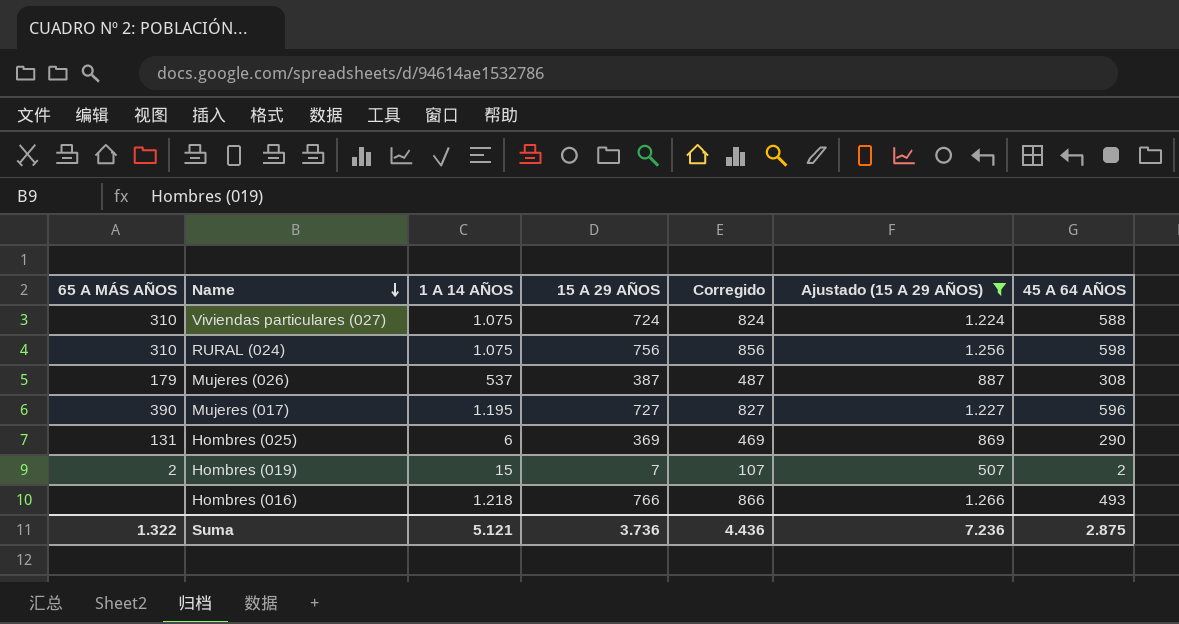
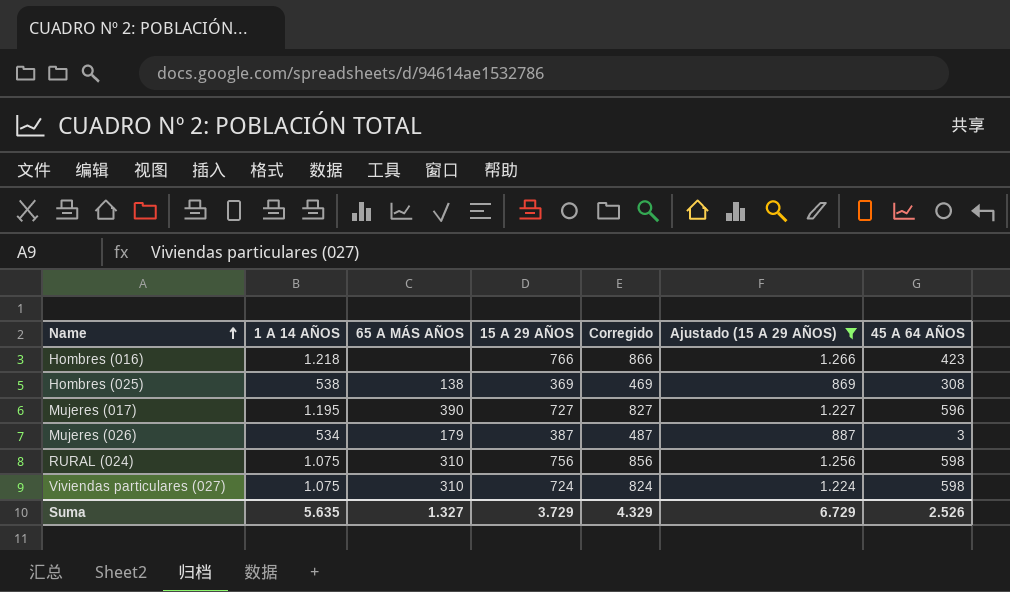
row order: Name descending -> Name ascending
column 65 A MÁS AÑOS | position: 1 -> 3
row Hombres (019): 2 | 15 | 7 | 107 | 507 | 2 -> none
Hombres (016) | 45 A 64 AÑOS: 493 -> 423
Hombres (025) | 1 A 14 AÑOS: 6 -> 538
Hombres (025) | 65 A MÁS AÑOS: 131 -> 138
Hombres (025) | 45 A 64 AÑOS: 290 -> 308
Mujeres (026) | 1 A 14 AÑOS: 537 -> 534
Mujeres (026) | 45 A 64 AÑOS: 308 -> 3
Viviendas particulares (027) | 45 A 64 AÑOS: 588 -> 598
Suma | 1 A 14 AÑOS: 5.121 -> 5.635
Suma | 65 A MÁS AÑOS: 1.322 -> 1.327
Suma | 15 A 29 AÑOS: 3.736 -> 3.729
Suma | Corregido: 4.436 -> 4.329
Suma | Ajustado (15 A 29 AÑOS): 7.236 -> 6.729
Suma | 45 A 64 AÑOS: 2.875 -> 2.526

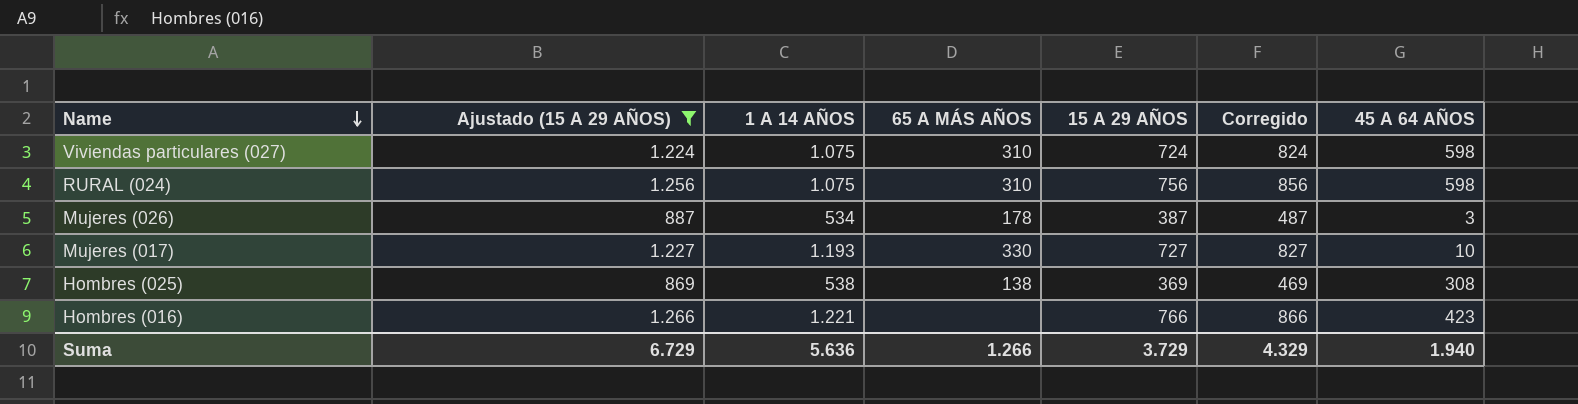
row order: Name ascending -> Name descending
column Ajustado (15 A 29 AÑOS) | position: 6 -> 2
Mujeres (026) | 65 A MÁS AÑOS: 179 -> 178
Mujeres (017) | 1 A 14 AÑOS: 1.195 -> 1.193
Mujeres (017) | 65 A MÁS AÑOS: 390 -> 330
Mujeres (017) | 45 A 64 AÑOS: 596 -> 10
Hombres (016) | 1 A 14 AÑOS: 1.218 -> 1.221
Suma | 1 A 14 AÑOS: 5.635 -> 5.636
Suma | 65 A MÁS AÑOS: 1.327 -> 1.266
Suma | 45 A 64 AÑOS: 2.526 -> 1.940

